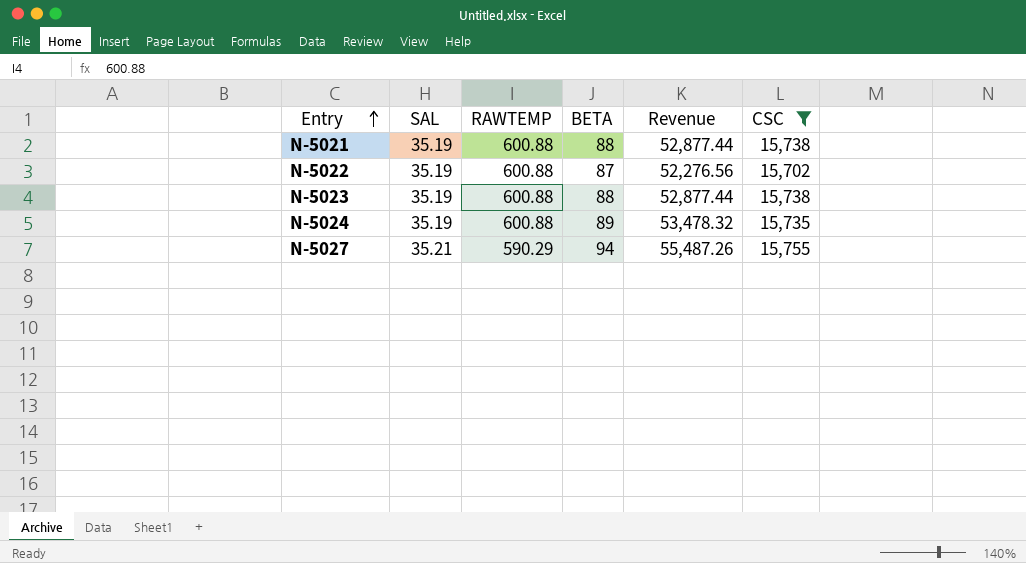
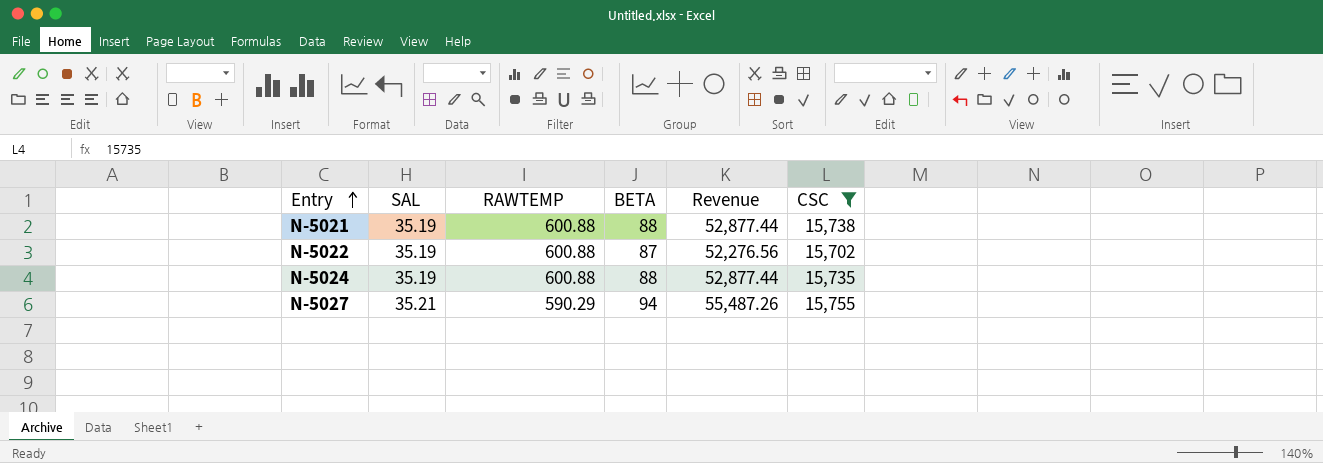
row N-5023: 35.19 | 600.88 | 88 | 52,877.44 | 15,738 -> none
N-5024 | BETA: 89 -> 88
N-5024 | Revenue: 53,478.32 -> 52,877.44

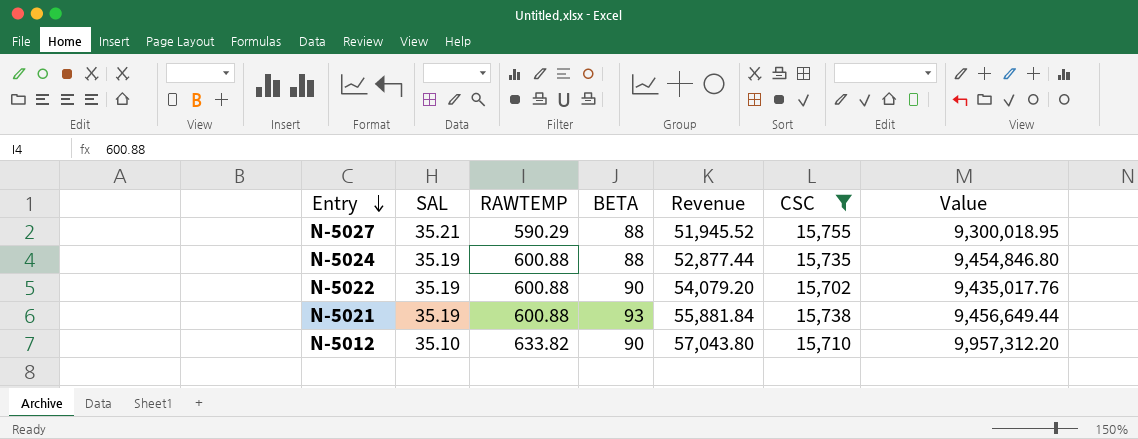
row order: Entry ascending -> Entry descending
column Value | formula: none -> [RAWTEMP] * [CSC]
N-5027 | BETA: 94 -> 88
N-5027 | Revenue: 55,487.26 -> 51,945.52
N-5022 | BETA: 87 -> 90
N-5022 | Revenue: 52,276.56 -> 54,079.20
N-5021 | BETA: 88 -> 93
N-5021 | Revenue: 52,877.44 -> 55,881.84
row N-5012: none -> 35.10 | 633.82 | 90 | 57,043.80 | 15,710 | 9,957,312.20

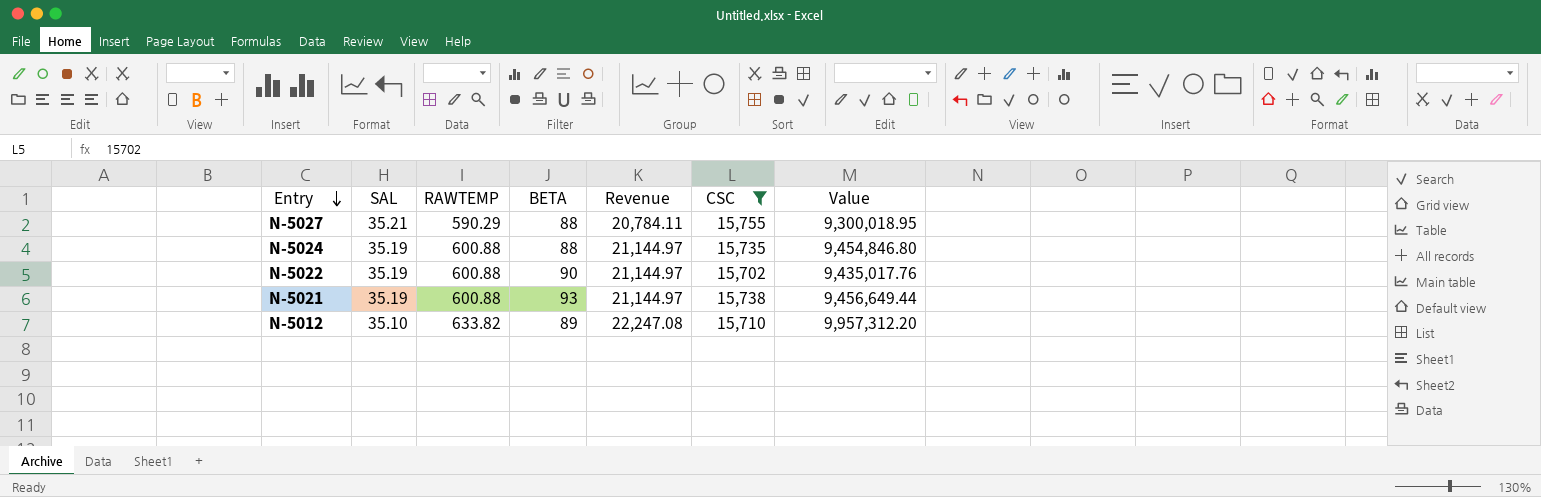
column Revenue | formula: [RAWTEMP] * [BETA] -> [SAL] * [RAWTEMP]
N-5012 | BETA: 90 -> 89

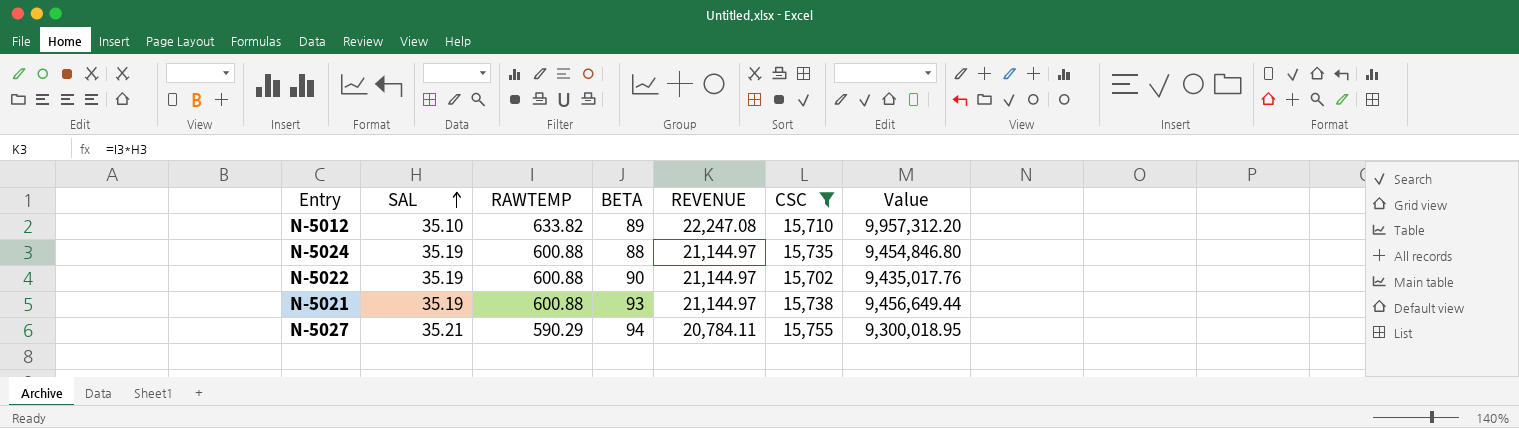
row order: Entry descending -> SAL ascending
column name: Revenue -> REVENUE
N-5027 | BETA: 88 -> 94

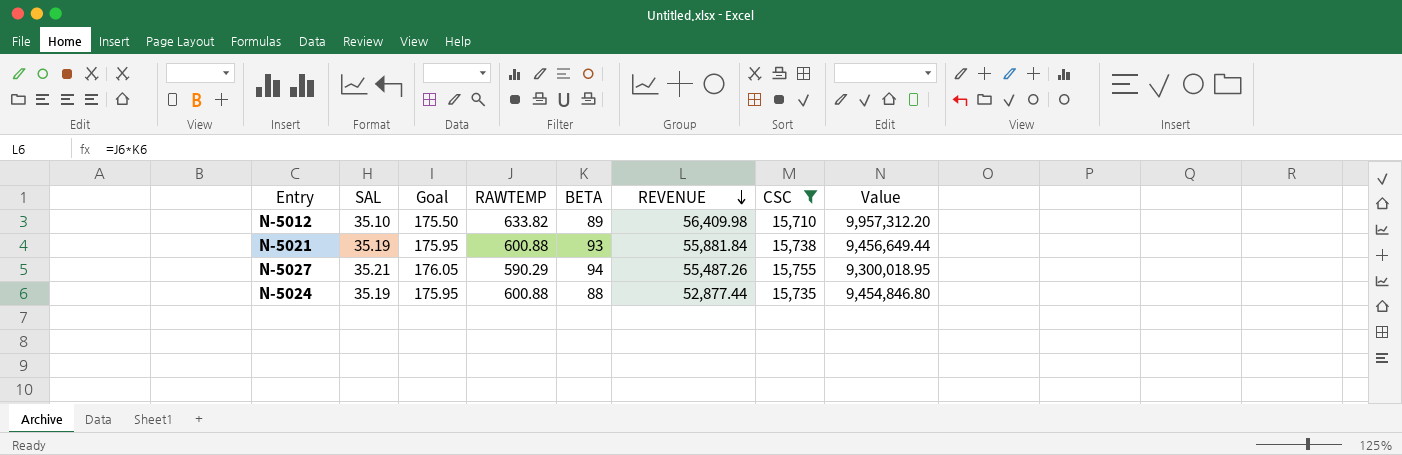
row order: SAL ascending -> REVENUE descending
column Goal | formula: none -> [SAL] * 5
column REVENUE | formula: [SAL] * [RAWTEMP] -> [RAWTEMP] * [BETA]
row N-5022: 35.19 | 600.88 | 90 | 21,144.97 | 15,702 | 9,435,017.76 -> none

